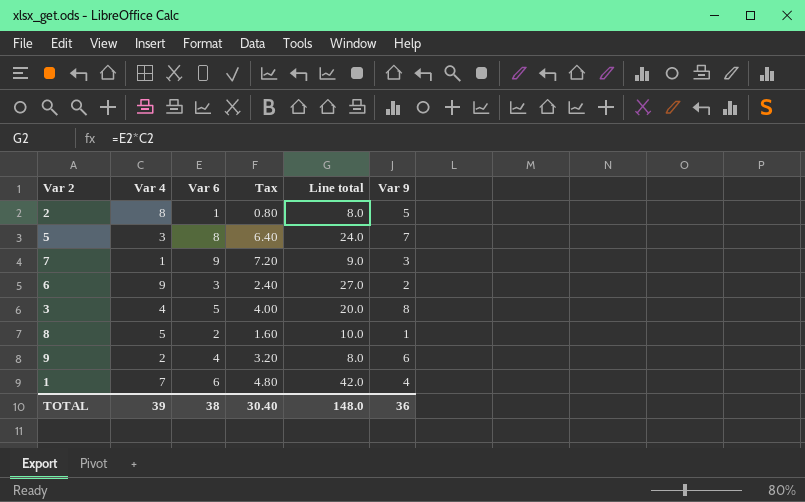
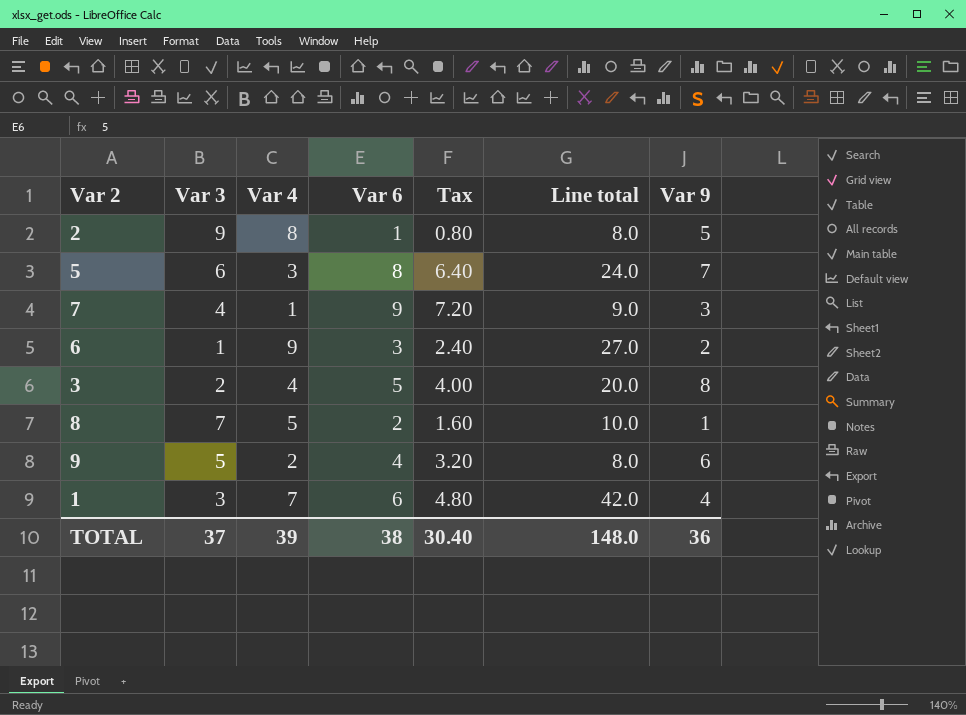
column Var 3 | position: none -> 2

